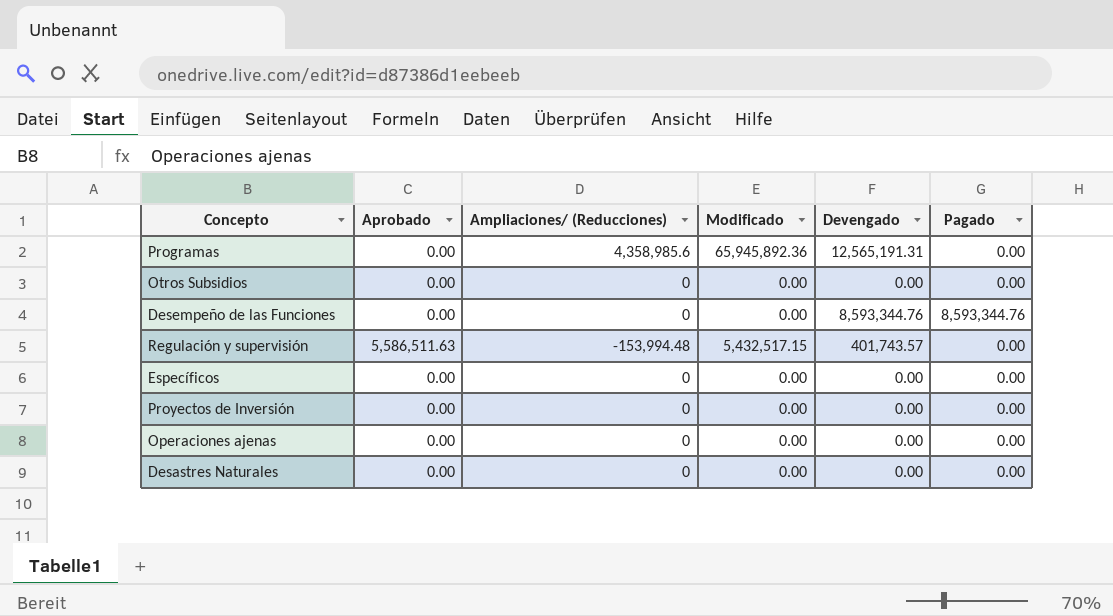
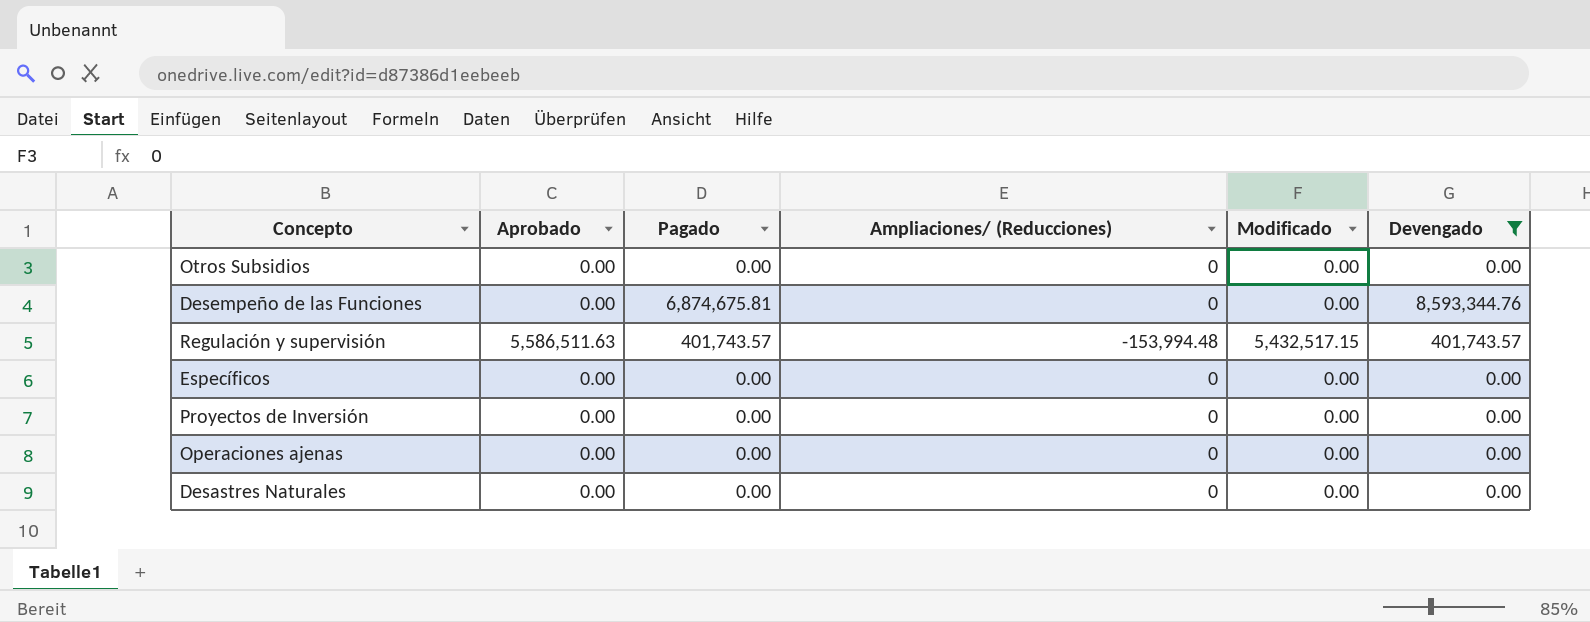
filter: none -> Devengado != 12,565,191.31
column Pagado | position: 6 -> 3
Desempeño de las Funciones | Pagado: 8,593,344.76 -> 6,874,675.81
Regulación y supervisión | Pagado: 0.00 -> 401,743.57

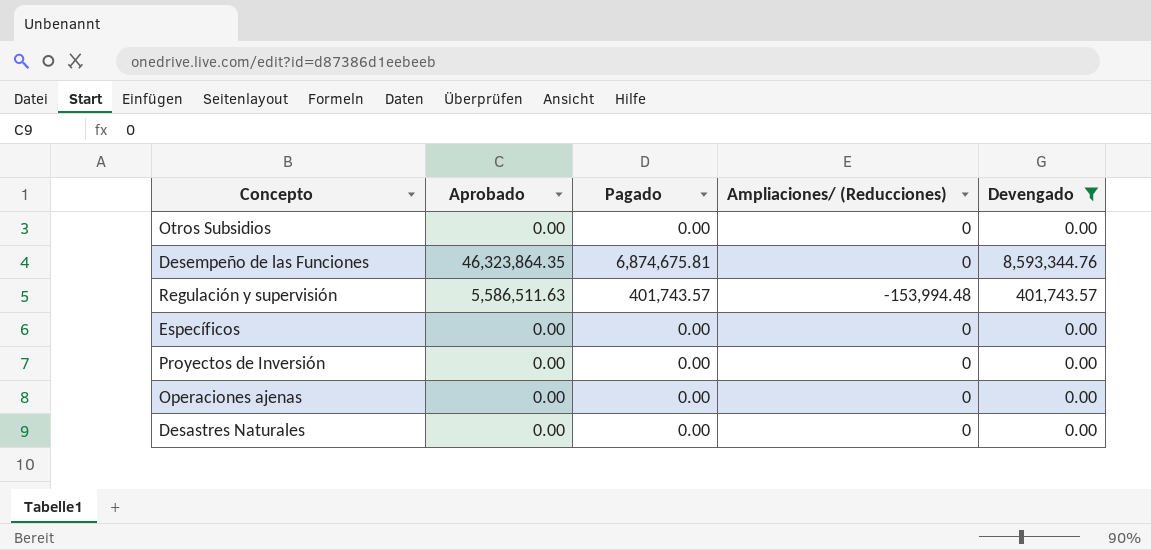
column Modificado | position: 5 -> none
Desempeño de las Funciones | Aprobado: 0.00 -> 46,323,864.35

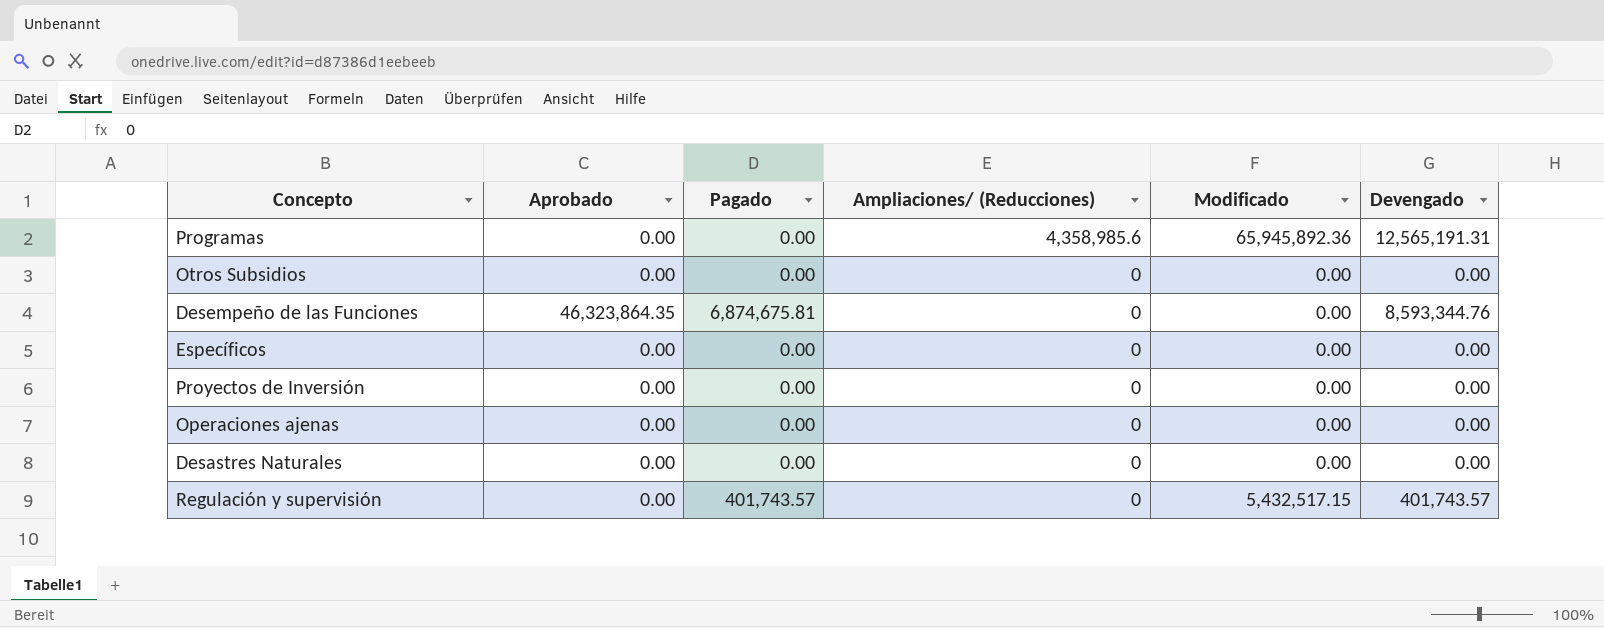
filter: Devengado != 12,565,191.31 -> none
row order: none -> Ampliaciones/ (Reducciones) descending
column Modificado | position: none -> 5
Regulación y supervisión | Aprobado: 5,586,511.63 -> 0.00
Regulación y supervisión | Ampliaciones/ (Reducciones): -153,994.48 -> 0

